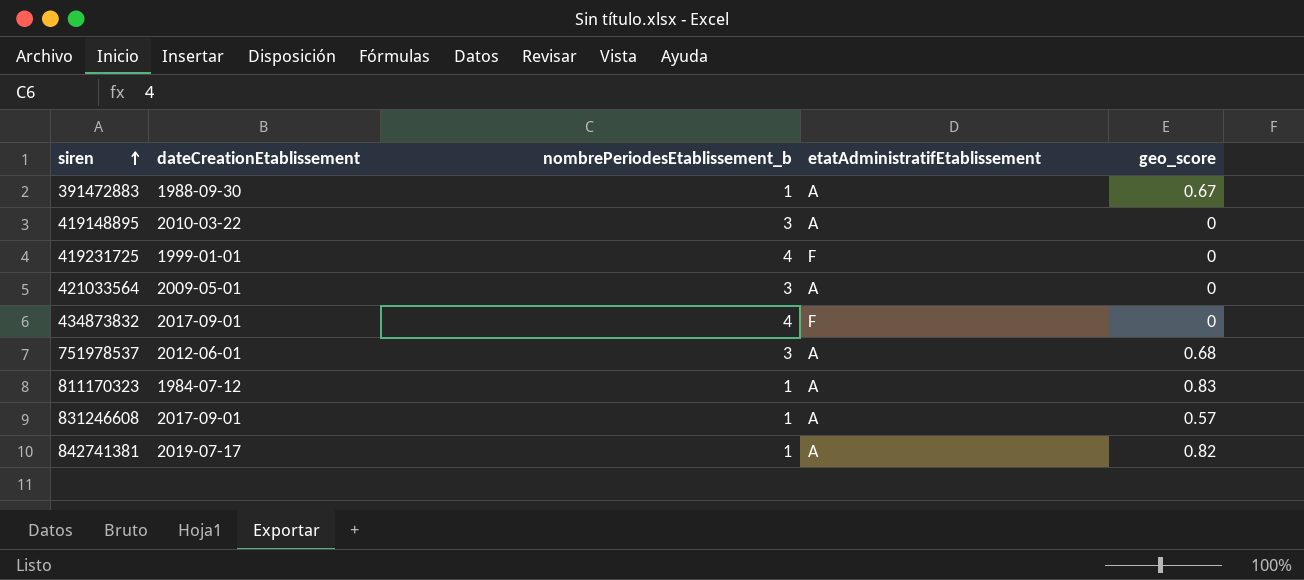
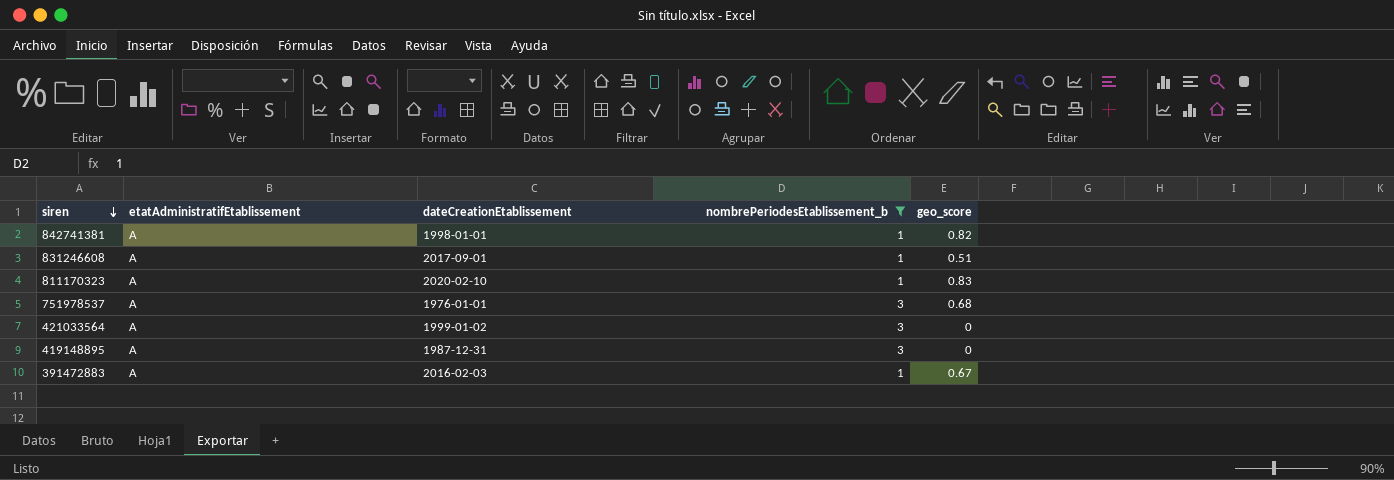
filter: none -> nombrePeriodesEtablissement_b != 4
row order: siren ascending -> siren descending
column etatAdministratifEtablissement | position: 4 -> 2
842741381 | dateCreationEtablissement: 2019-07-17 -> 1998-01-01
831246608 | geo_score: 0.57 -> 0.51
811170323 | dateCreationEtablissement: 1984-07-12 -> 2020-02-10
751978537 | dateCreationEtablissement: 2012-06-01 -> 1976-01-01
421033564 | dateCreationEtablissement: 2009-05-01 -> 1999-01-02
419148895 | dateCreationEtablissement: 2010-03-22 -> 1987-12-31
391472883 | dateCreationEtablissement: 1988-09-30 -> 2016-02-03

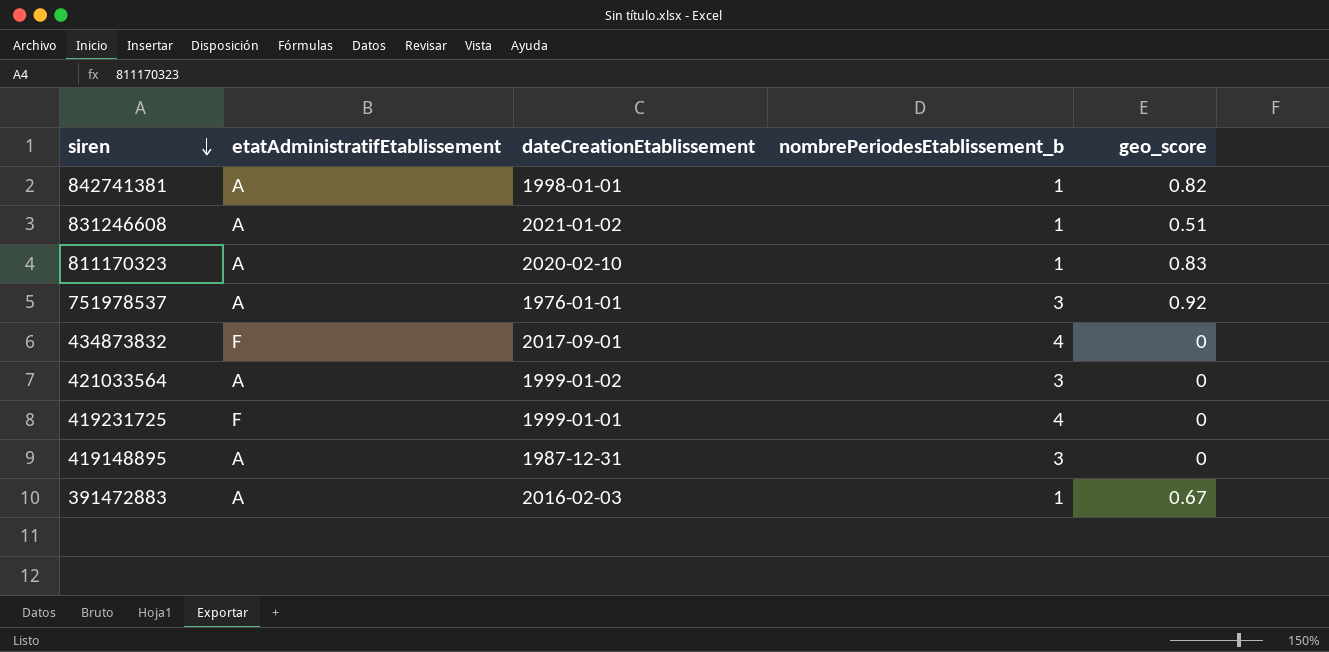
filter: nombrePeriodesEtablissement_b != 4 -> none
831246608 | dateCreationEtablissement: 2017-09-01 -> 2021-01-02
751978537 | geo_score: 0.68 -> 0.92

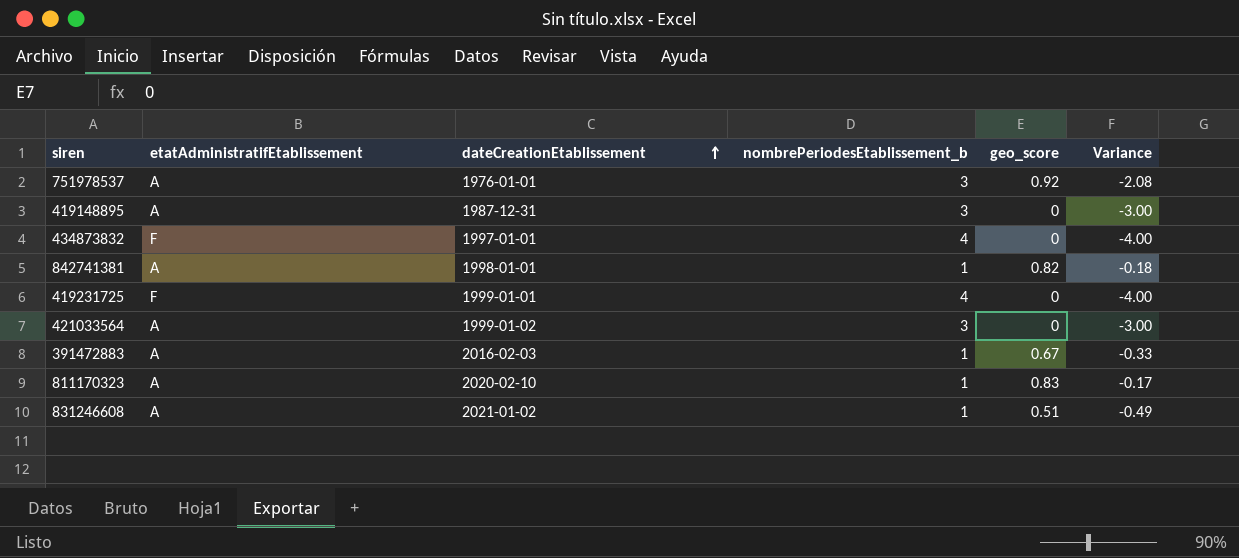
row order: siren descending -> dateCreationEtablissement ascending
column Variance | formula: none -> [geo_score] - [nombrePeriodesEtablissement_b]
434873832 | dateCreationEtablissement: 2017-09-01 -> 1997-01-01

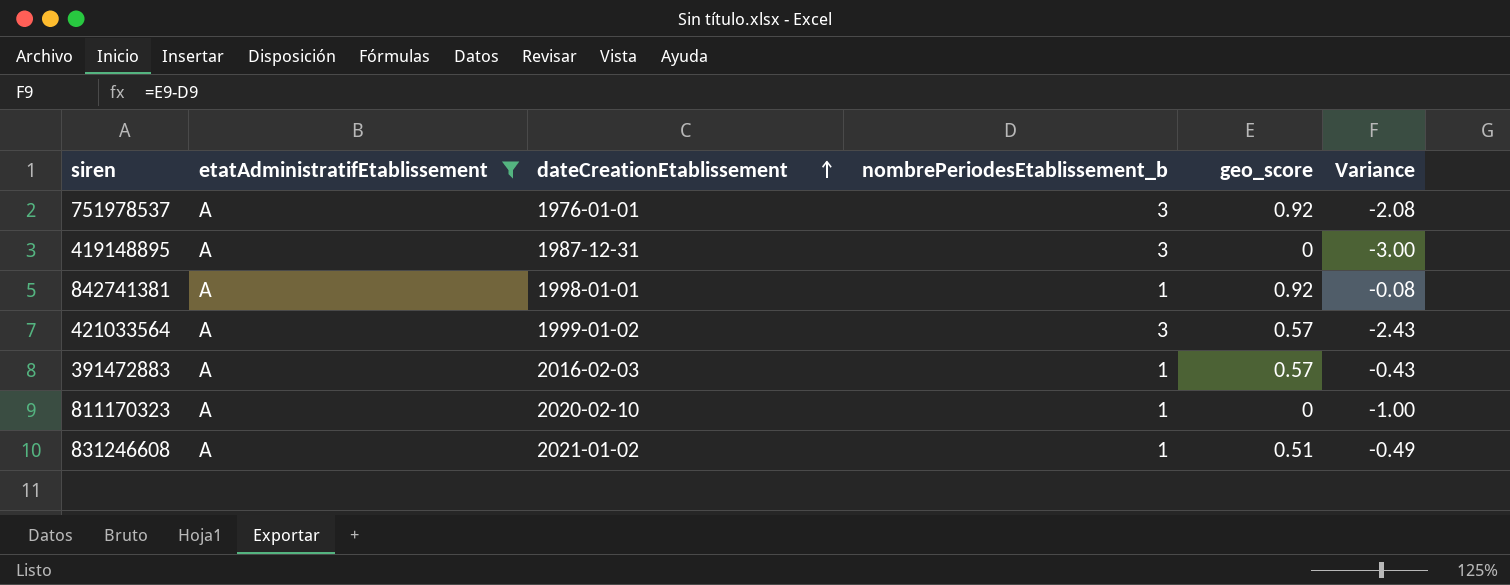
filter: none -> etatAdministratifEtablissement = A
842741381 | geo_score: 0.82 -> 0.92
842741381 | Variance: -0.18 -> -0.08
421033564 | geo_score: 0 -> 0.57
421033564 | Variance: -3.00 -> -2.43
391472883 | geo_score: 0.67 -> 0.57
391472883 | Variance: -0.33 -> -0.43
811170323 | geo_score: 0.83 -> 0
811170323 | Variance: -0.17 -> -1.00

